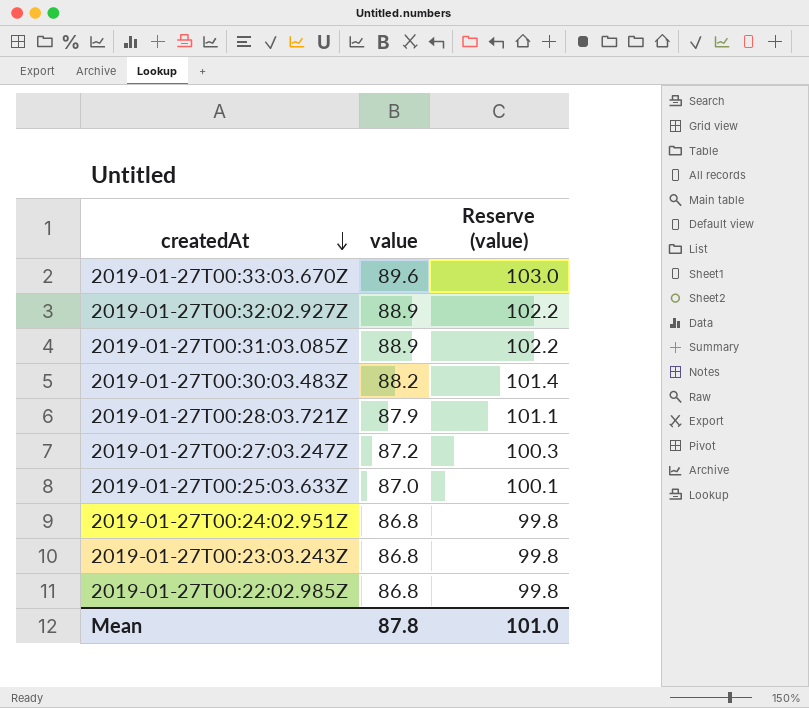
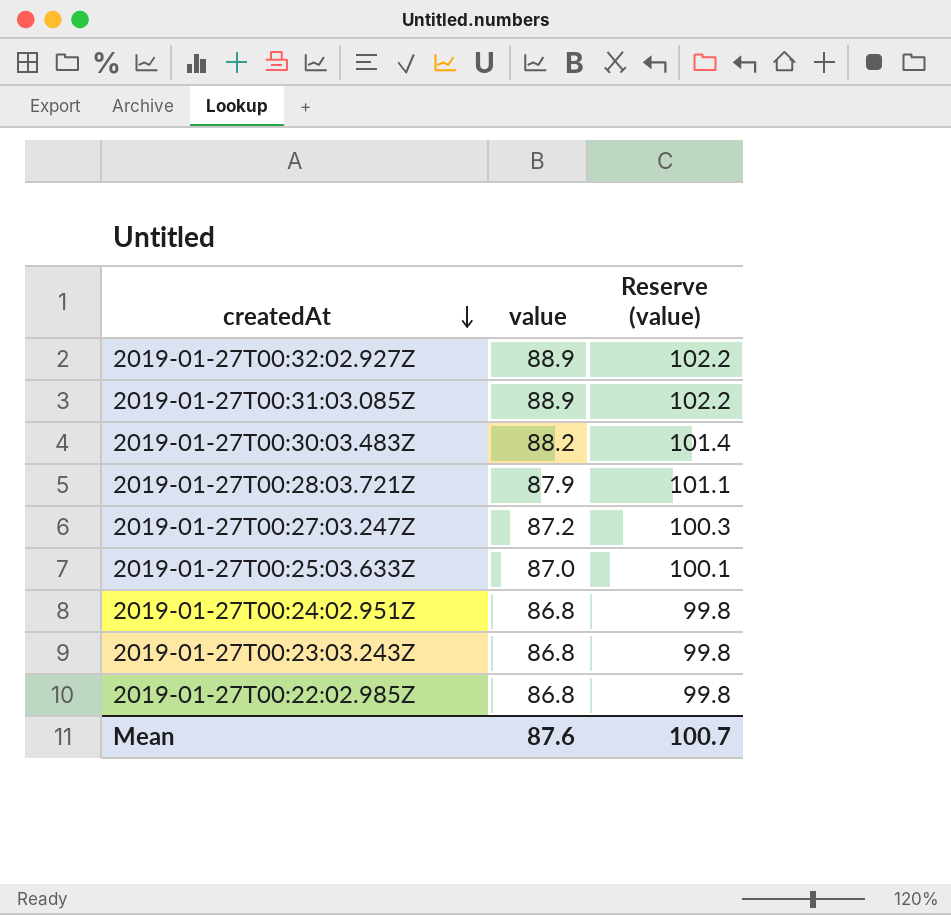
row 2019-01-27T00:33:03.670Z: 89.6 | 103.0 -> none
Mean | value: 87.8 -> 87.6
Mean | Reserve (value): 101.0 -> 100.7

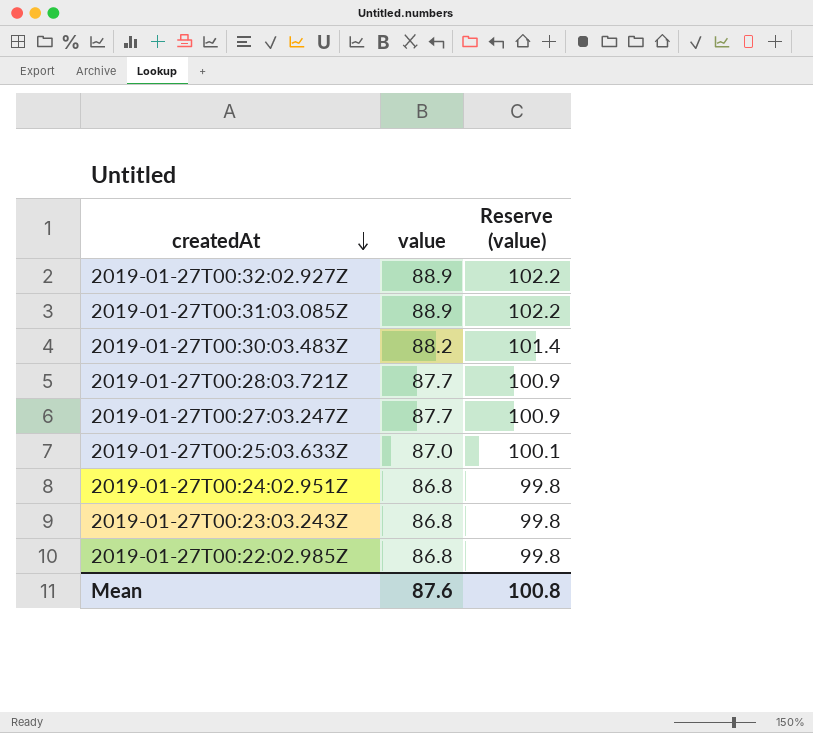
2019-01-27T00:28:03.721Z | value: 87.9 -> 87.7
2019-01-27T00:28:03.721Z | Reserve (value): 101.1 -> 100.9
2019-01-27T00:27:03.247Z | value: 87.2 -> 87.7
2019-01-27T00:27:03.247Z | Reserve (value): 100.3 -> 100.9
Mean | Reserve (value): 100.7 -> 100.8

